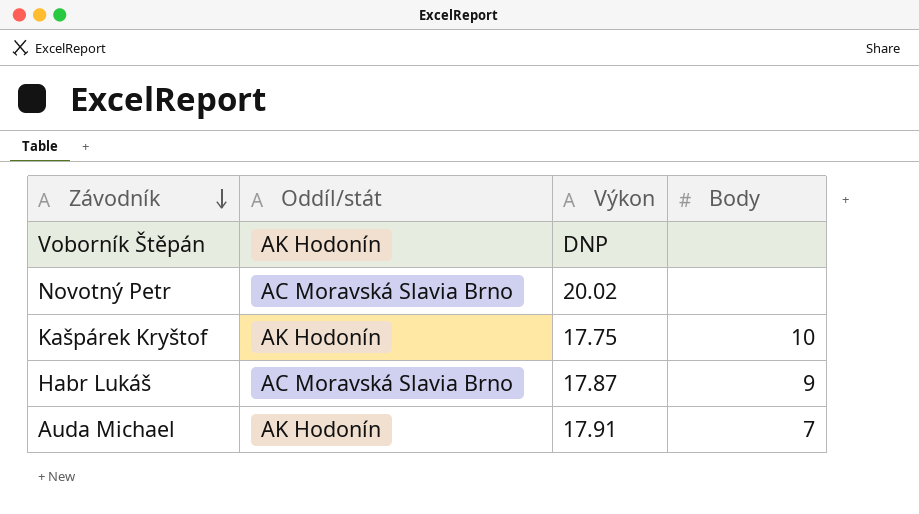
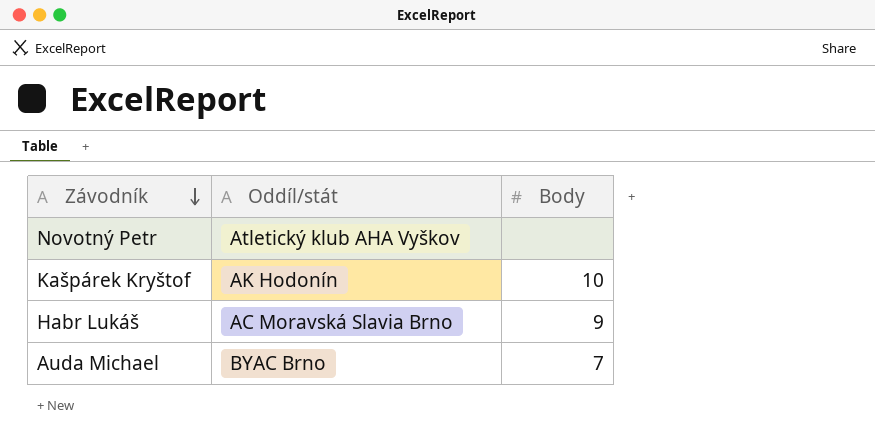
column Výkon | position: 3 -> none
row Voborník Štěpán: AK Hodonín | DNP | none -> none
Novotný Petr | Oddíl/stát: AC Moravská Slavia Brno -> Atletický klub AHA Vyškov
Auda Michael | Oddíl/stát: AK Hodonín -> BYAC Brno

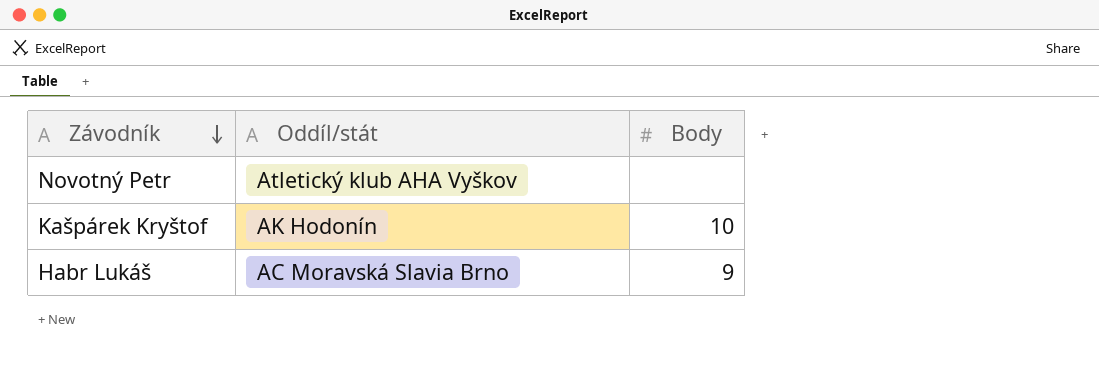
row Auda Michael: BYAC Brno | 7 -> none

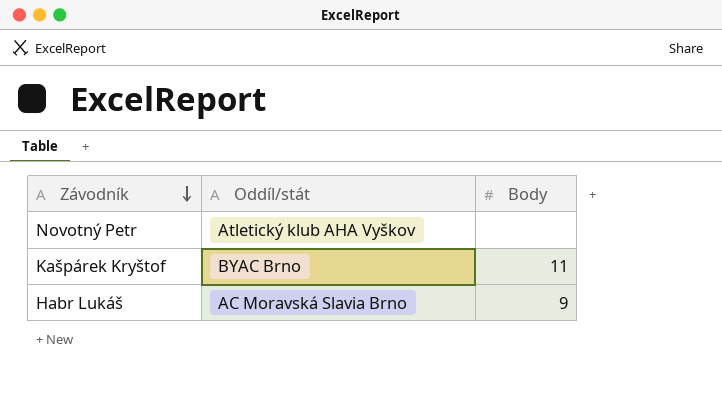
Kašpárek Kryštof | Oddíl/stát: AK Hodonín -> BYAC Brno
Kašpárek Kryštof | Body: 10 -> 11

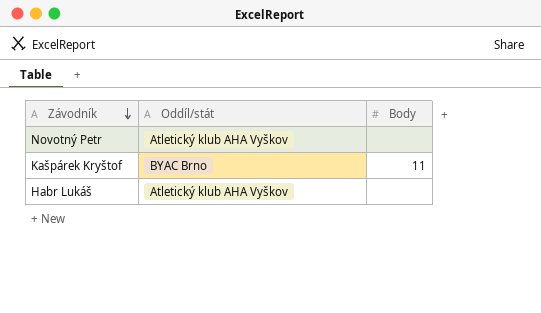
Habr Lukáš | Oddíl/stát: AC Moravská Slavia Brno -> Atletický klub AHA Vyškov
Habr Lukáš | Body: 9 -> none

